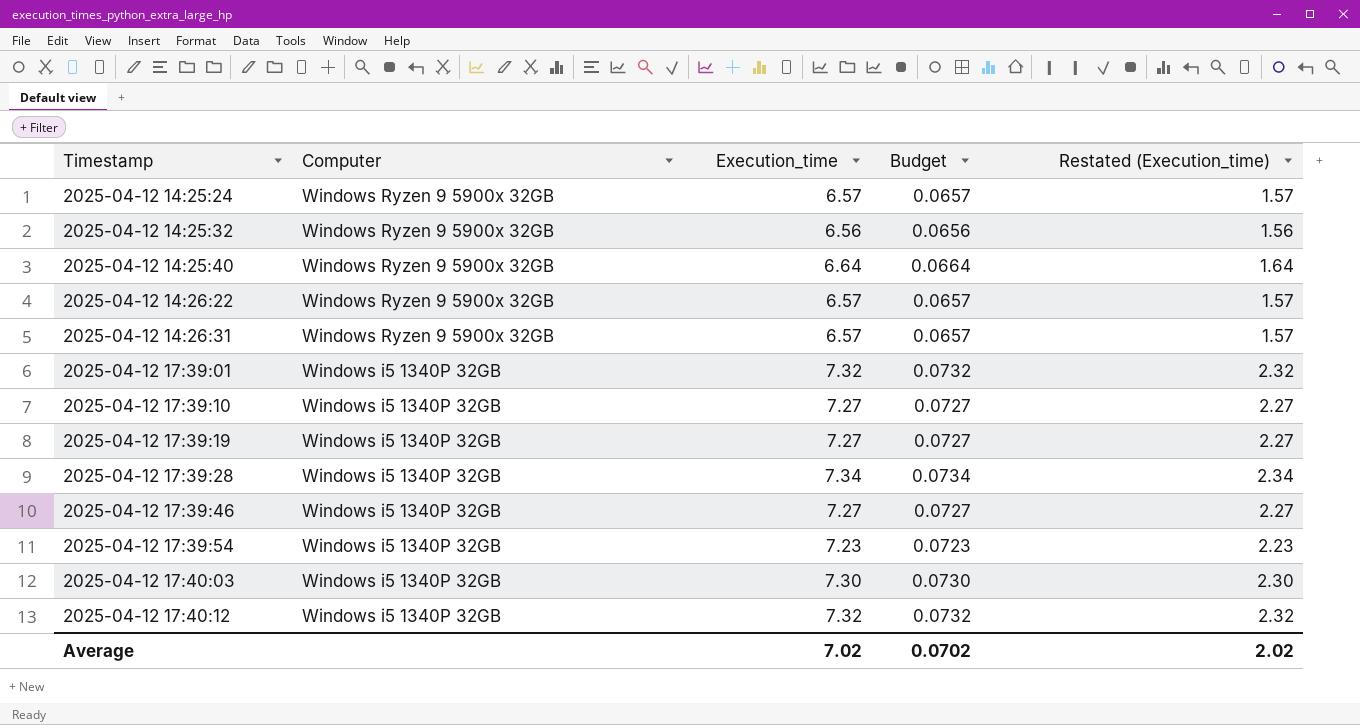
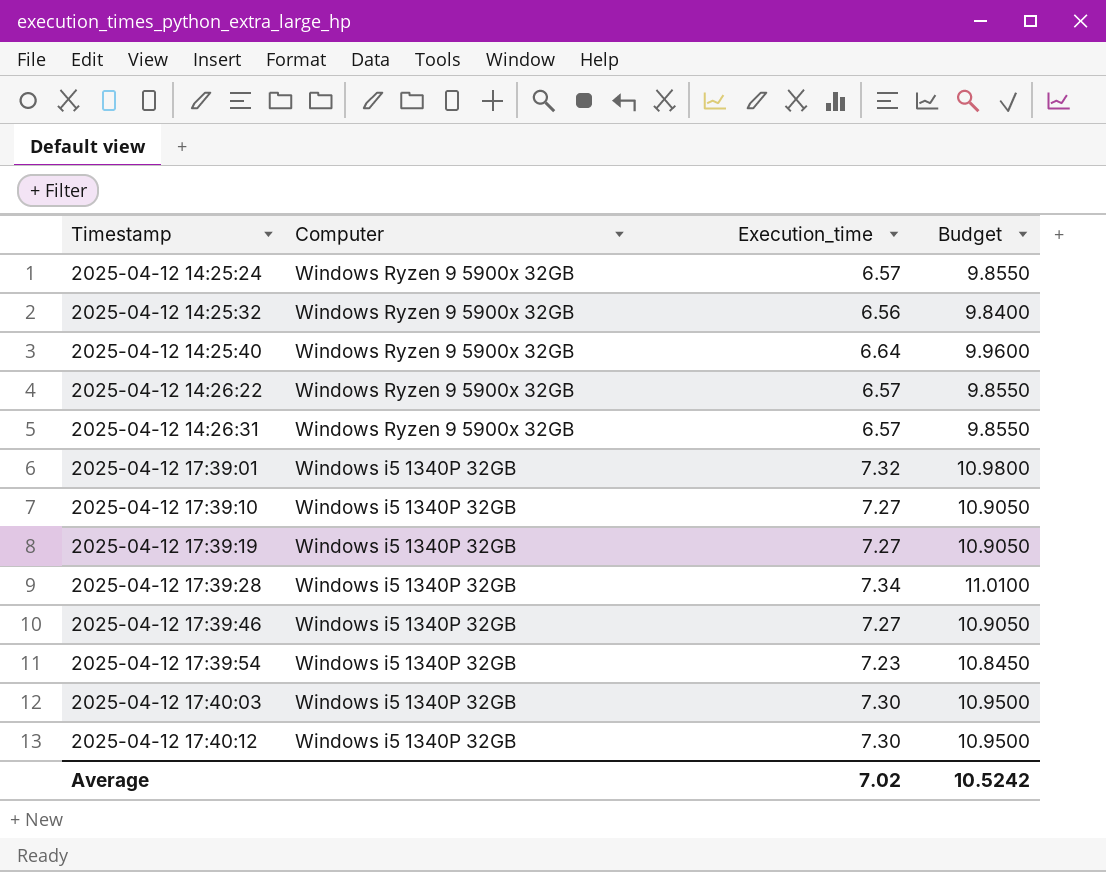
column Restated (Execution_time) | formula: [Execution_time] - 5 -> none
column Budget | formula: [Execution_time] * 0.01 -> [Execution_time] * 1.5
2025-04-12 17:40:12 | Execution_time: 7.32 -> 7.30
Average | Budget: 0.0702 -> 10.5242

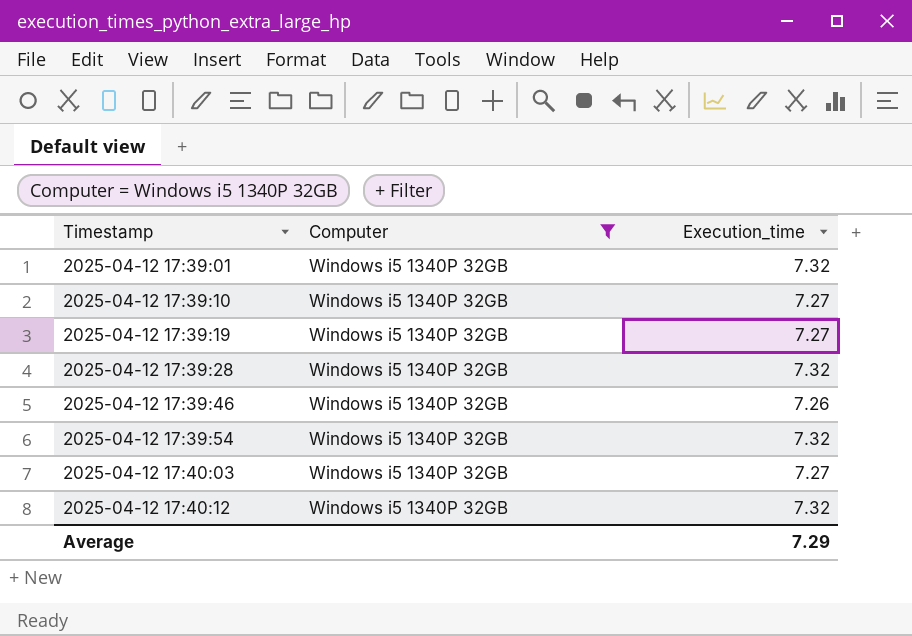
filter: none -> Computer = Windows i5 1340P 32GB
column Budget | formula: [Execution_time] * 1.5 -> none
2025-04-12 17:39:28 | Execution_time: 7.34 -> 7.32
2025-04-12 17:39:46 | Execution_time: 7.27 -> 7.26
2025-04-12 17:39:54 | Execution_time: 7.23 -> 7.32
2025-04-12 17:40:03 | Execution_time: 7.30 -> 7.27
2025-04-12 17:40:12 | Execution_time: 7.30 -> 7.32
Average | Execution_time: 7.02 -> 7.29

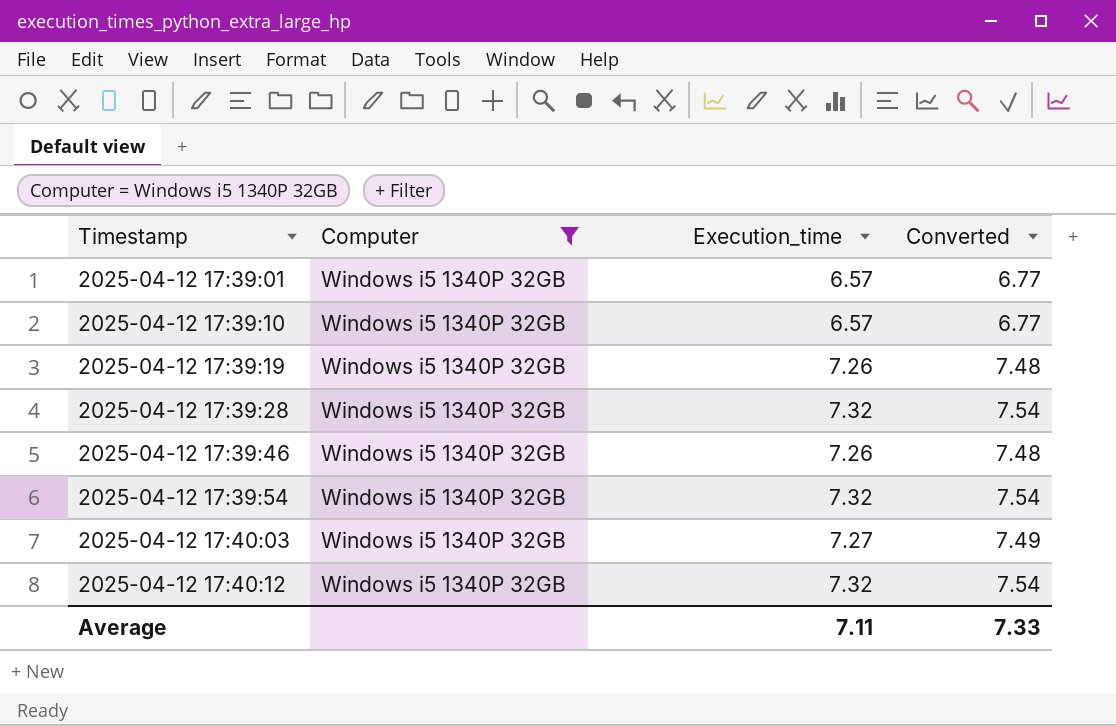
column Converted | formula: none -> [Execution_time] * 1.03
2025-04-12 17:39:01 | Execution_time: 7.32 -> 6.57
2025-04-12 17:39:10 | Execution_time: 7.27 -> 6.57
2025-04-12 17:39:19 | Execution_time: 7.27 -> 7.26
Average | Execution_time: 7.29 -> 7.11

